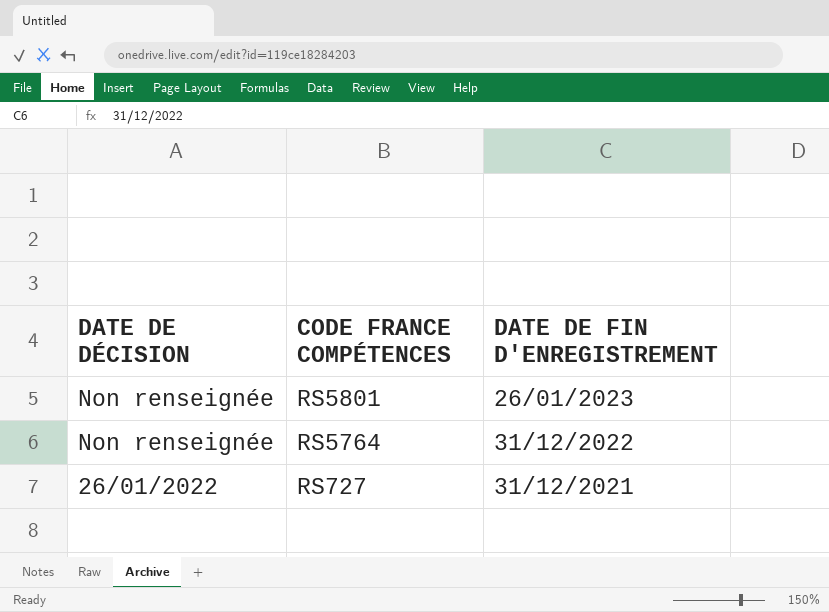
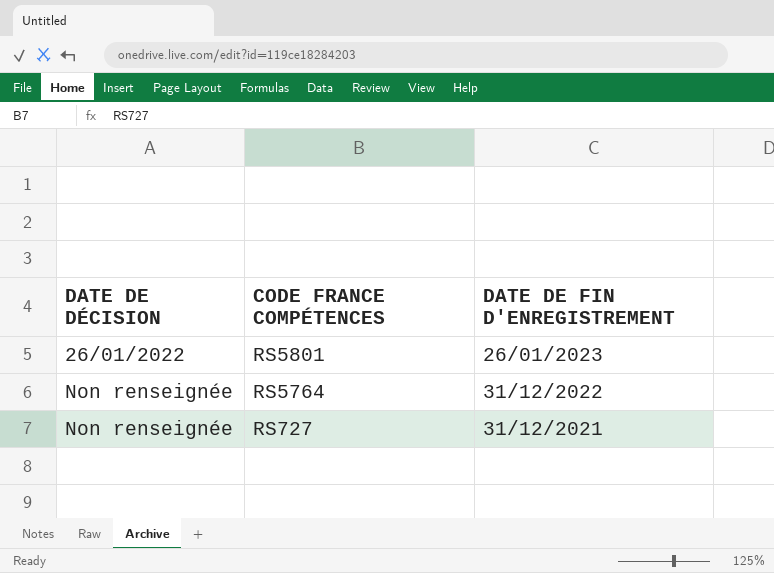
RS5801 | DATE DE DÉCISION: Non renseignée -> 26/01/2022
RS727 | DATE DE DÉCISION: 26/01/2022 -> Non renseignée

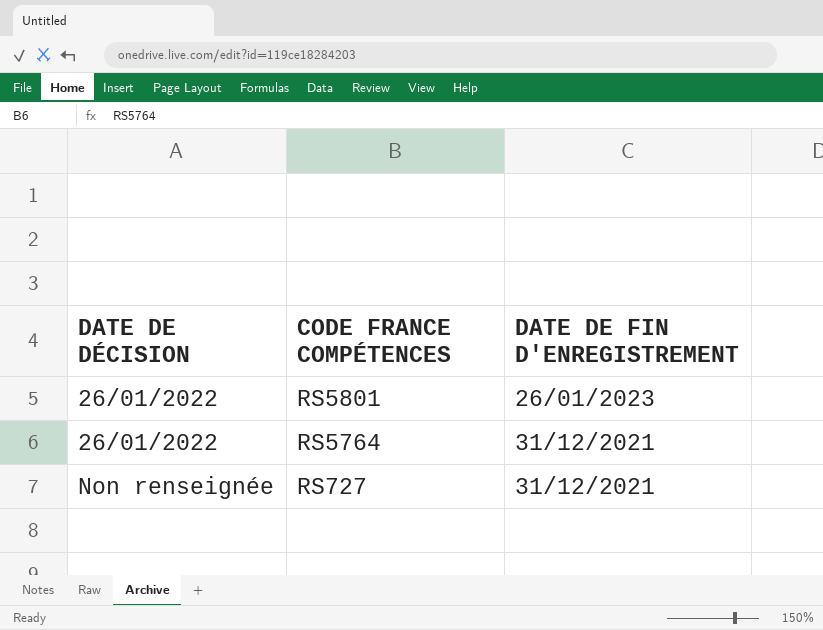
RS5764 | DATE DE DÉCISION: Non renseignée -> 26/01/2022
RS5764 | DATE DE FIN D'ENREGISTREMENT: 31/12/2022 -> 31/12/2021

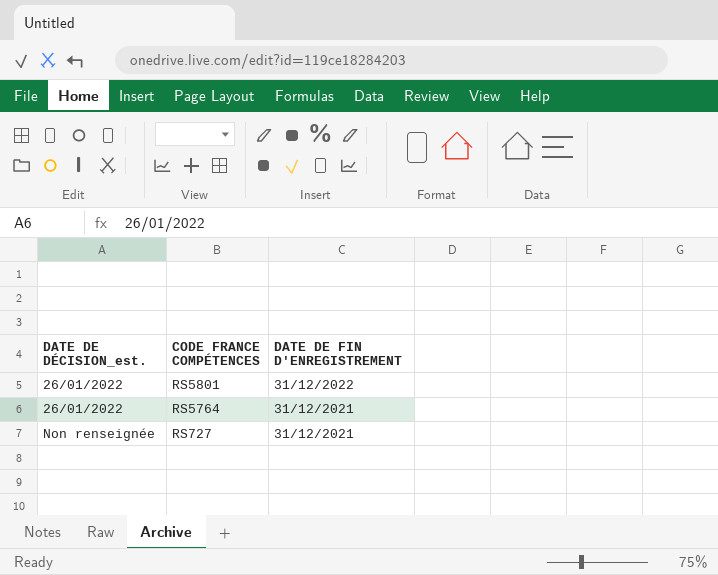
column name: DATE DE DÉCISION -> DATE DE DÉCISION_est.
RS5801 | DATE DE FIN D'ENREGISTREMENT: 26/01/2023 -> 31/12/2022

